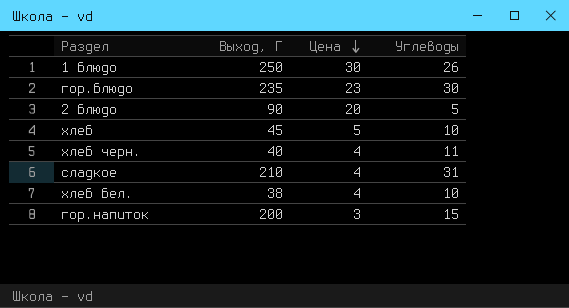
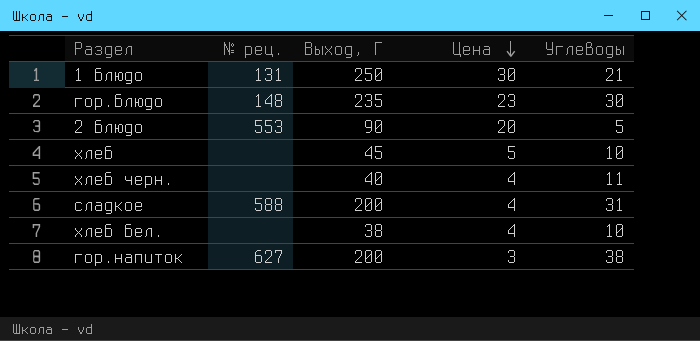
column № рец. | position: none -> 2
1 блюдо | Углеводы: 26 -> 21
сладкое | Выход, Г: 210 -> 200
гор.напиток | Углеводы: 15 -> 38

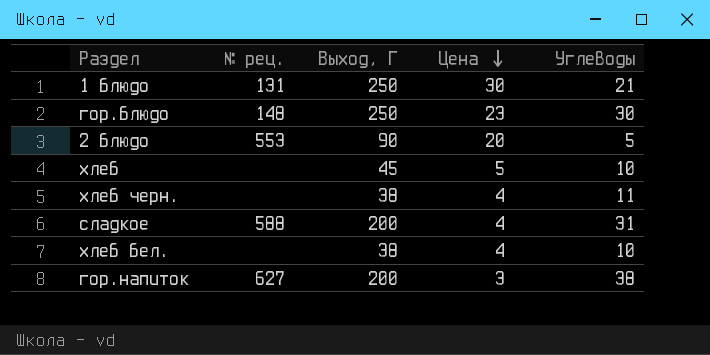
гор.блюдо | Выход, Г: 235 -> 250
хлеб черн. | Выход, Г: 40 -> 38

